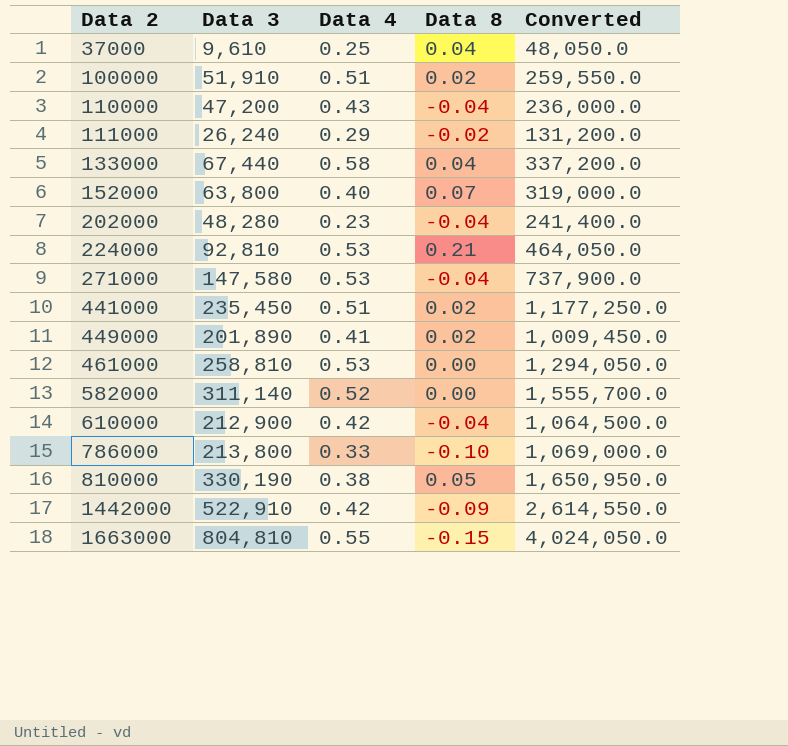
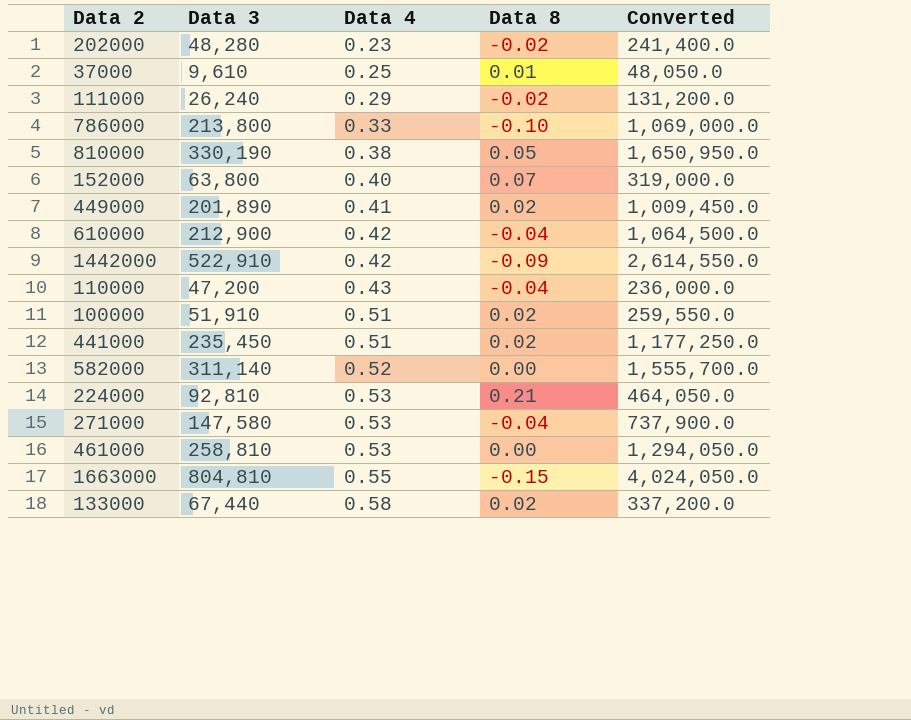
row order: Data 2 ascending -> Data 4 ascending
202000 | Data 8: -0.04 -> -0.02
37000 | Data 8: 0.04 -> 0.01
133000 | Data 8: 0.04 -> 0.02

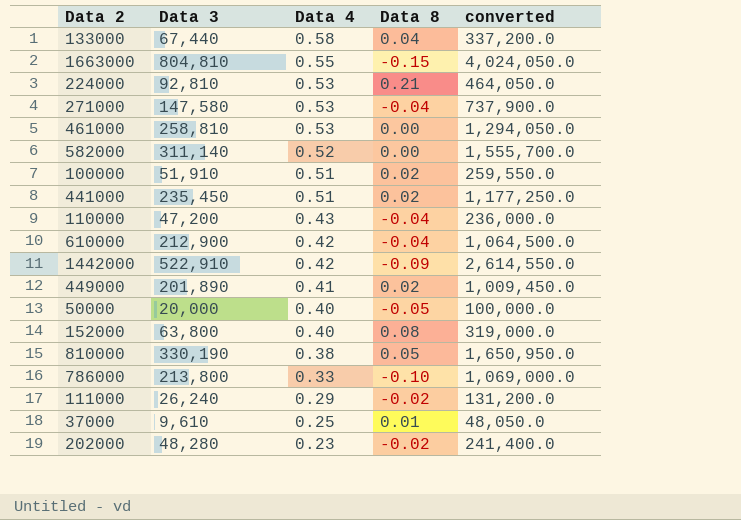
row order: Data 4 ascending -> Data 4 descending
column name: Converted -> converted
133000 | Data 8: 0.02 -> 0.04
row 50000: none -> 20,000 | 0.40 | -0.05 | 100,000.0
152000 | Data 8: 0.07 -> 0.08

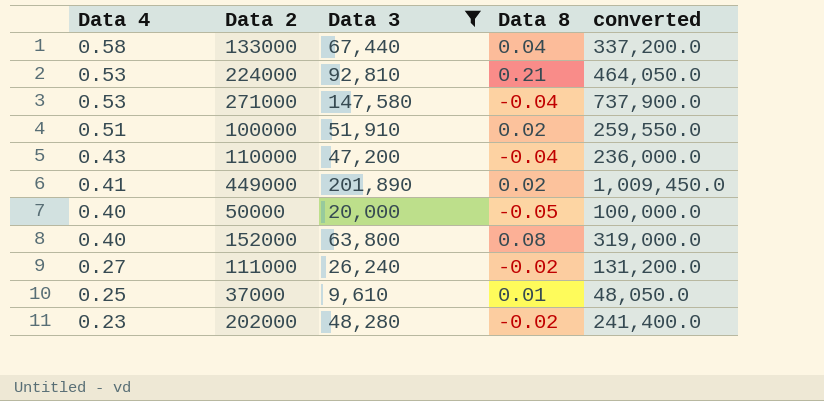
filter: none -> Data 3 <= 201,890
column Data 4 | position: 3 -> 1
111000 | Data 4: 0.29 -> 0.27

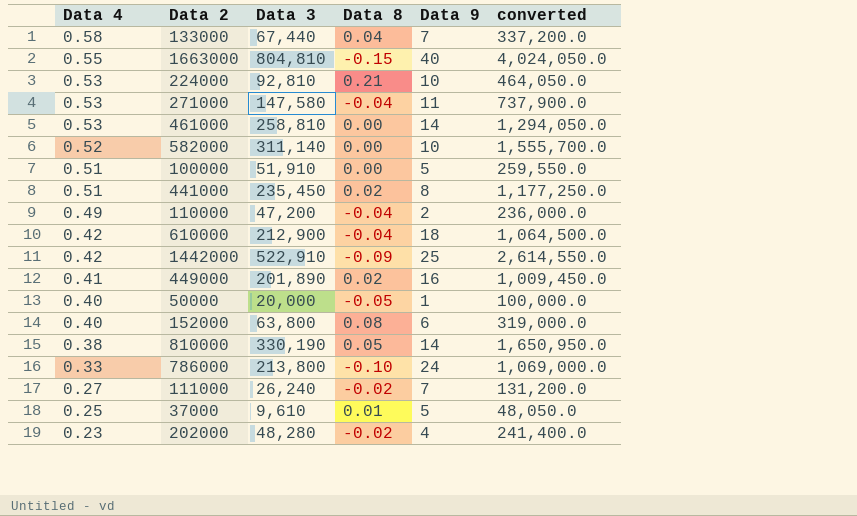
filter: Data 3 <= 201,890 -> none
column Data 9 | position: none -> 5
100000 | Data 8: 0.02 -> 0.00
110000 | Data 4: 0.43 -> 0.49

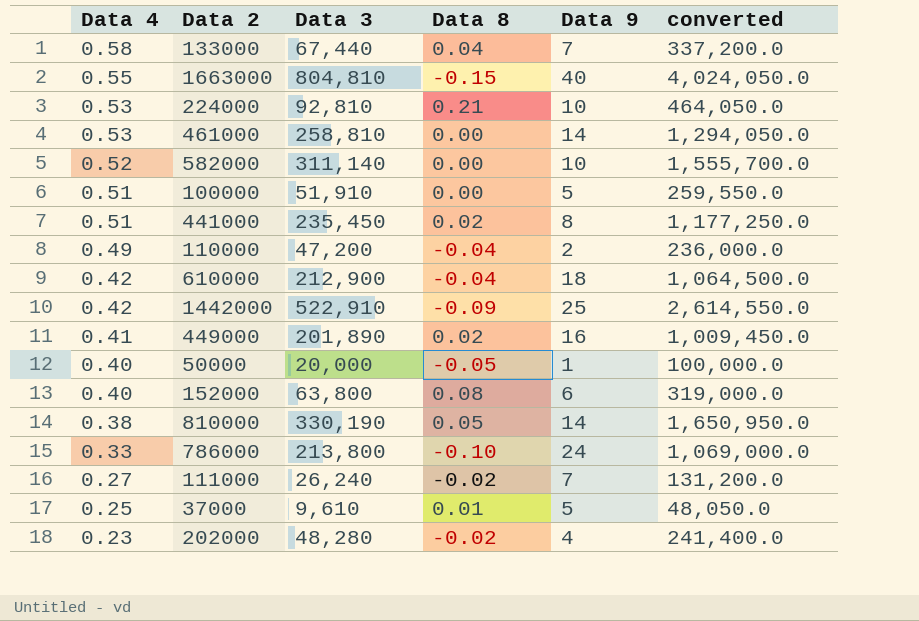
row 271000: 0.53 | 147,580 | -0.04 | 11 | 737,900.0 -> none

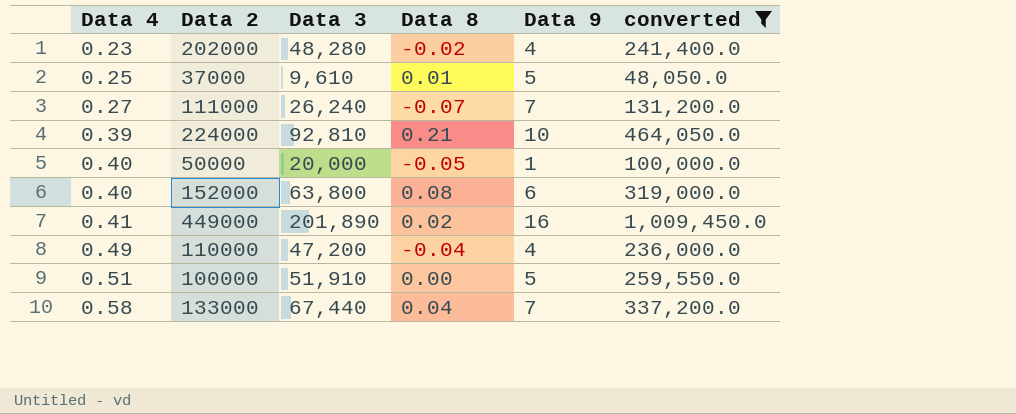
filter: none -> converted <= 1,009,450.0
row order: Data 4 descending -> Data 4 ascending
111000 | Data 8: -0.02 -> -0.07
224000 | Data 4: 0.53 -> 0.39
110000 | Data 9: 2 -> 4

